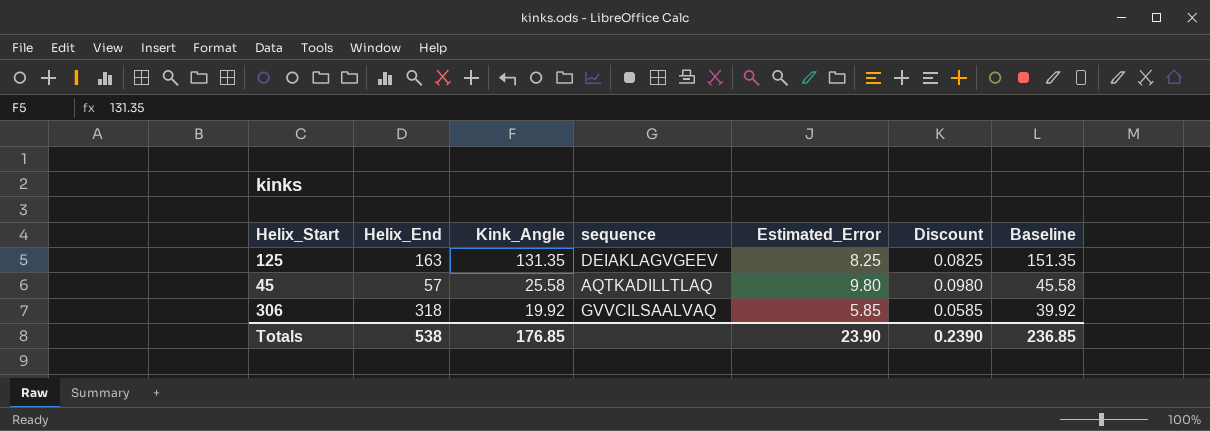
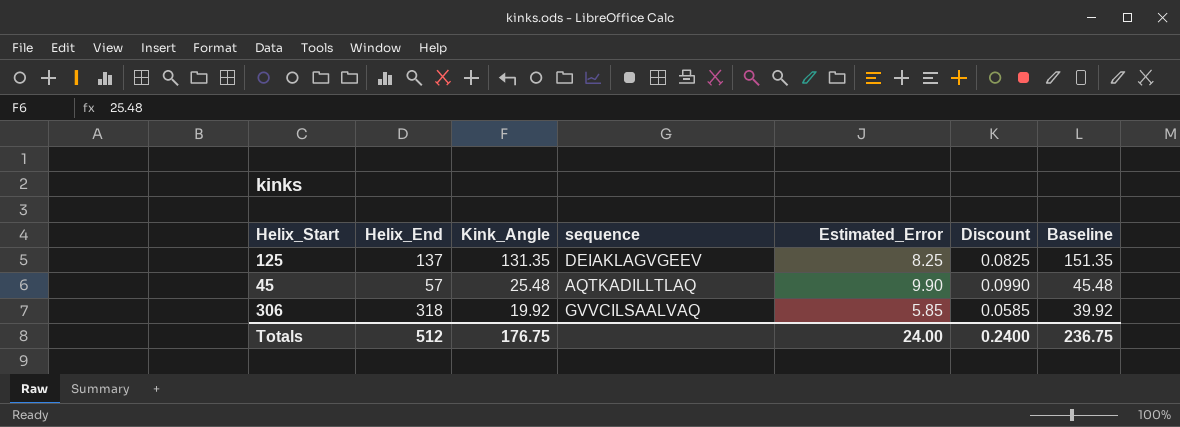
125 | Helix_End: 163 -> 137
45 | Kink_Angle: 25.58 -> 25.48
45 | Estimated_Error: 9.80 -> 9.90
45 | Discount: 0.0980 -> 0.0990
45 | Baseline: 45.58 -> 45.48
Totals | Helix_End: 538 -> 512
Totals | Kink_Angle: 176.85 -> 176.75
Totals | Estimated_Error: 23.90 -> 24.00
Totals | Discount: 0.2390 -> 0.2400
Totals | Baseline: 236.85 -> 236.75

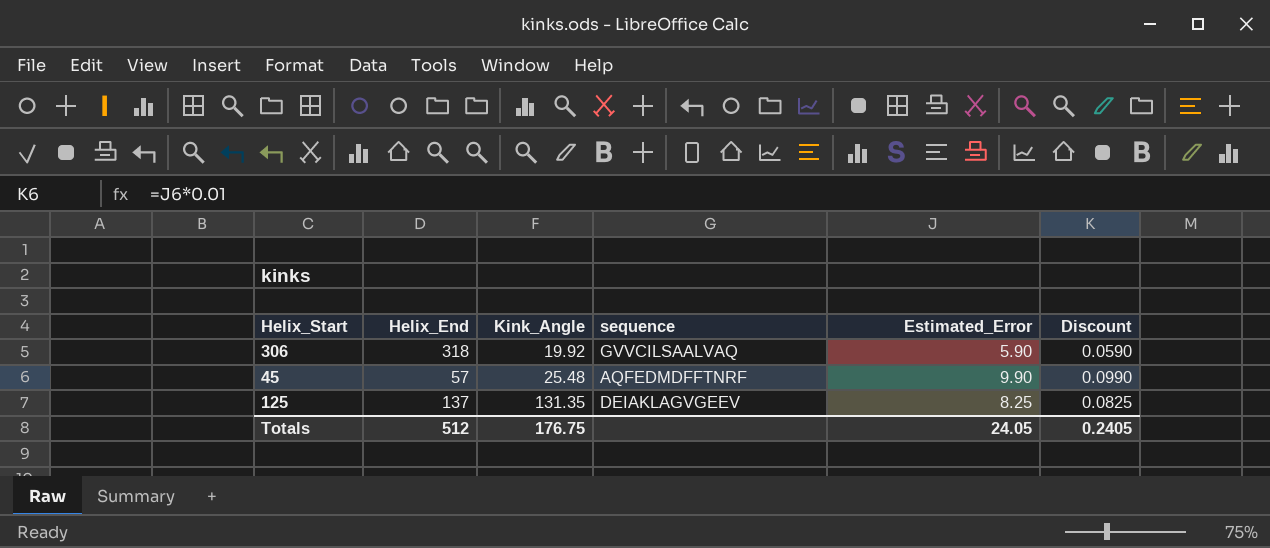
row order: Kink_Angle descending -> Kink_Angle ascending
column Baseline | formula: [Kink_Angle] + 20 -> none
306 | Estimated_Error: 5.85 -> 5.90
306 | Discount: 0.0585 -> 0.0590
45 | sequence: AQTKADILLTLAQ -> AQFEDMDFFTNRF
Totals | Estimated_Error: 24.00 -> 24.05
Totals | Discount: 0.2400 -> 0.2405

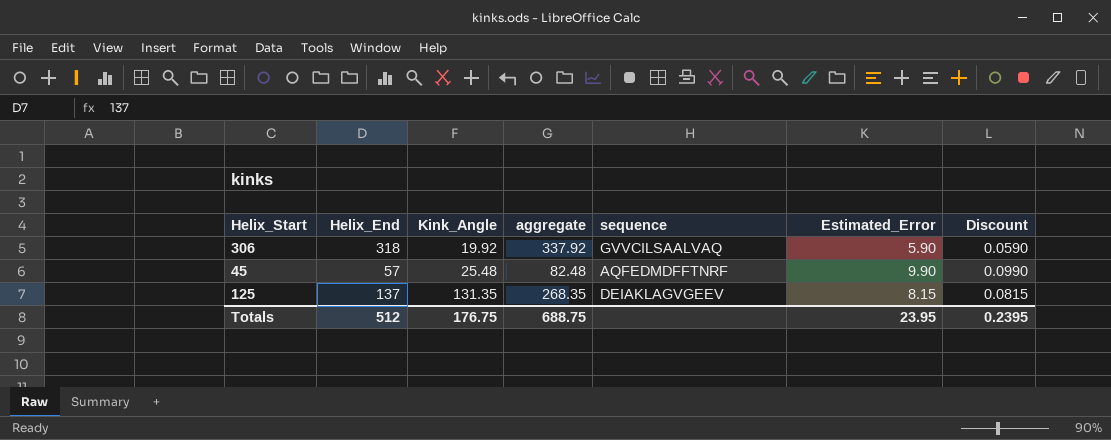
column aggregate | formula: none -> [Helix_End] + [Kink_Angle]
125 | Estimated_Error: 8.25 -> 8.15
125 | Discount: 0.0825 -> 0.0815
Totals | Estimated_Error: 24.05 -> 23.95
Totals | Discount: 0.2405 -> 0.2395

